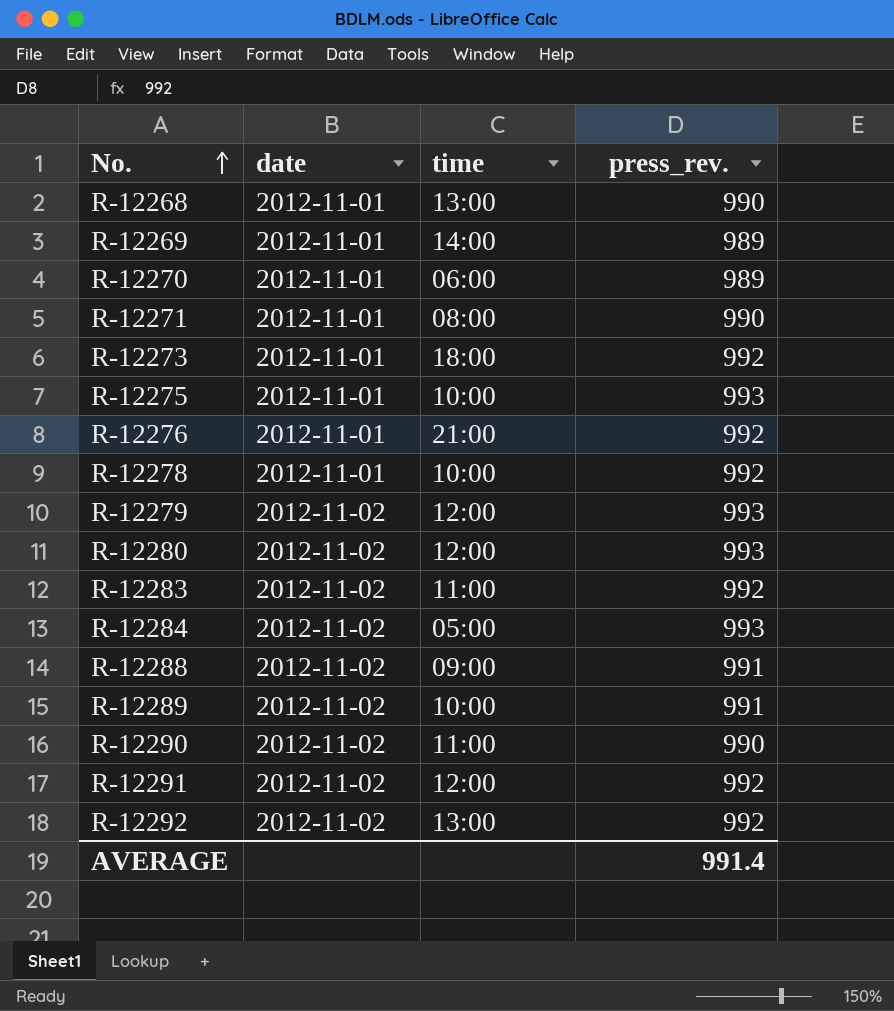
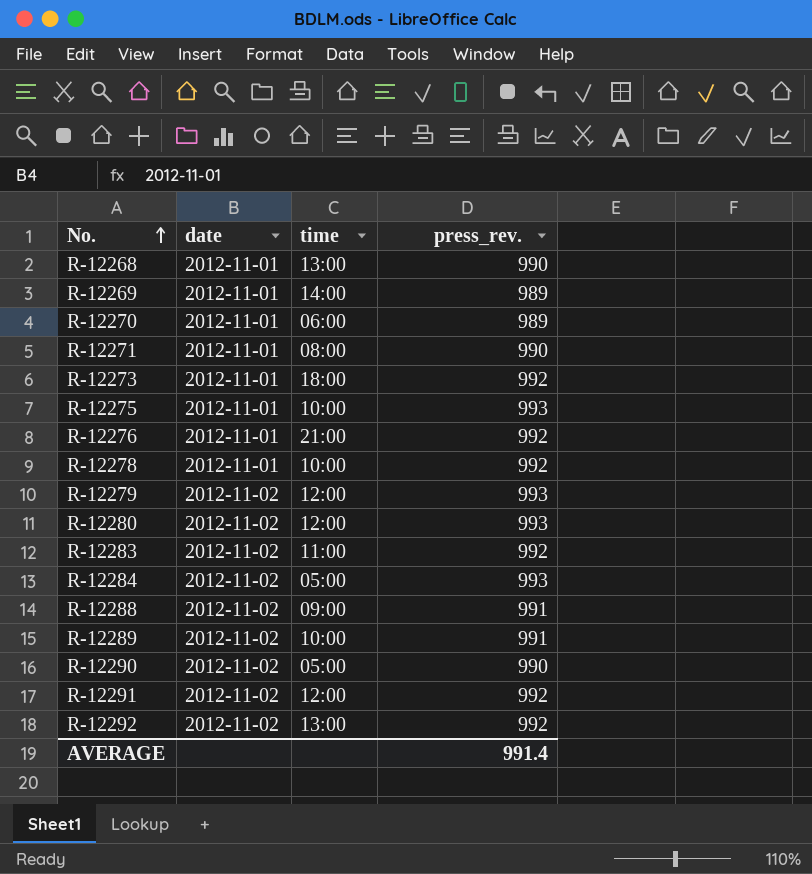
R-12290 | time: 11:00 -> 05:00

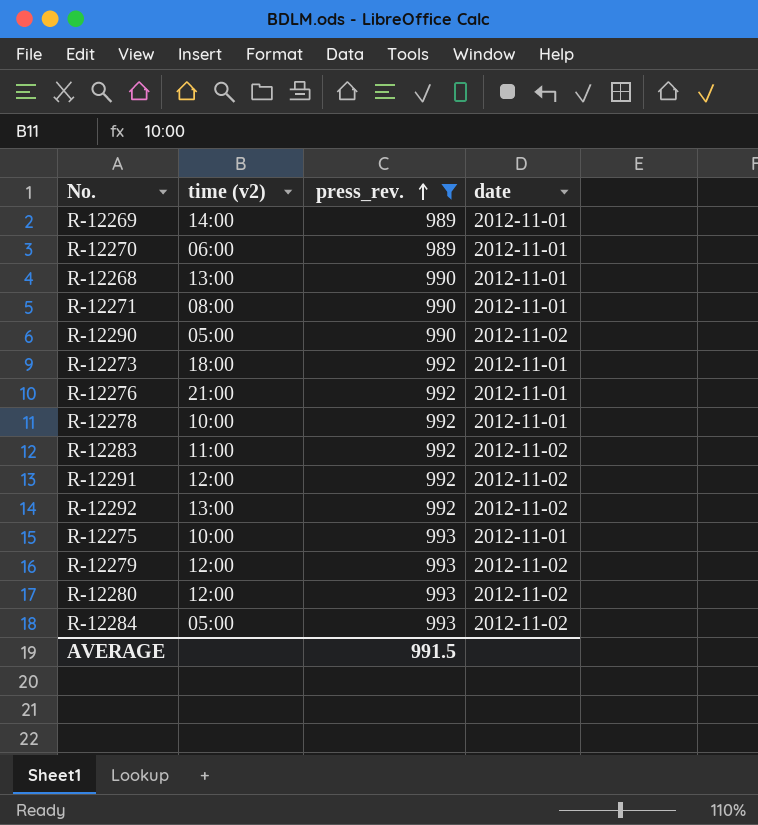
filter: none -> press_rev. != 991
row order: No. ascending -> press_rev. ascending
column name: time -> time (v2)
column date | position: 2 -> 4
AVERAGE | press_rev.: 991.4 -> 991.5

